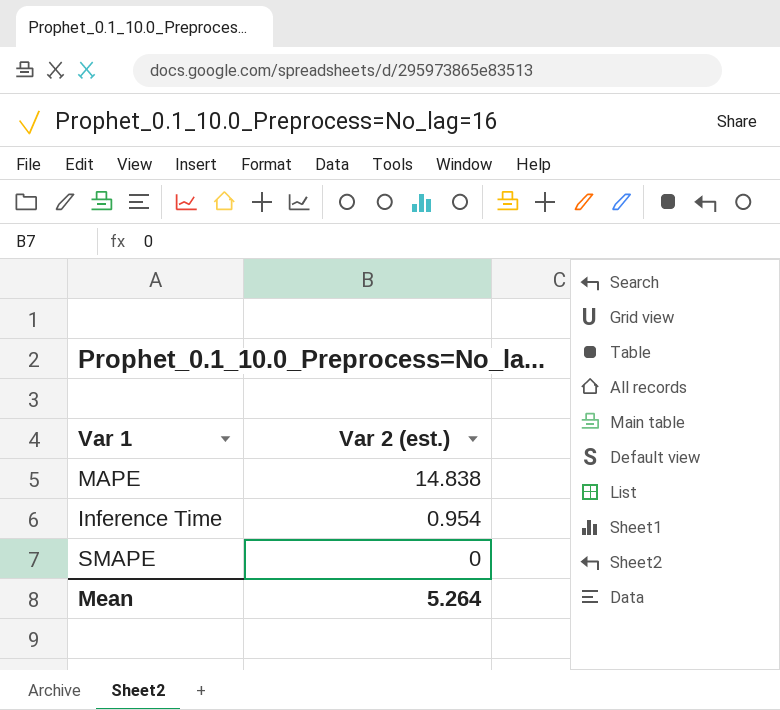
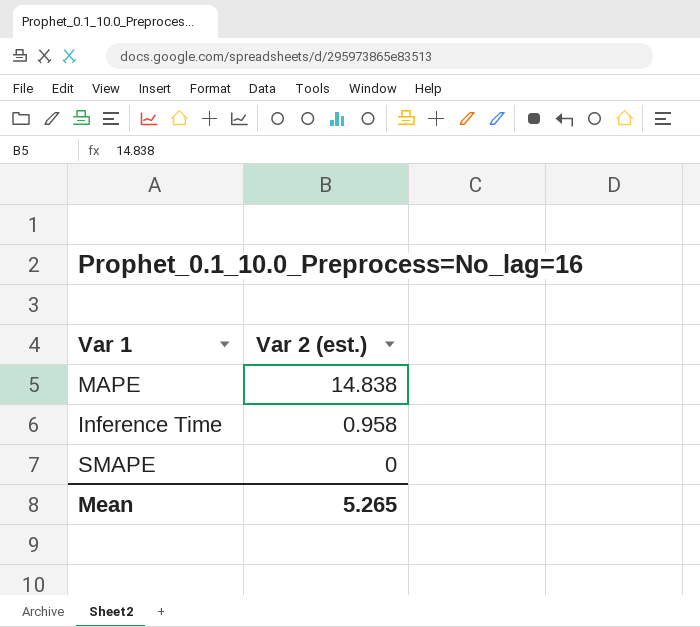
Inference Time | Var 2 (est.): 0.954 -> 0.958
Mean | Var 2 (est.): 5.264 -> 5.265

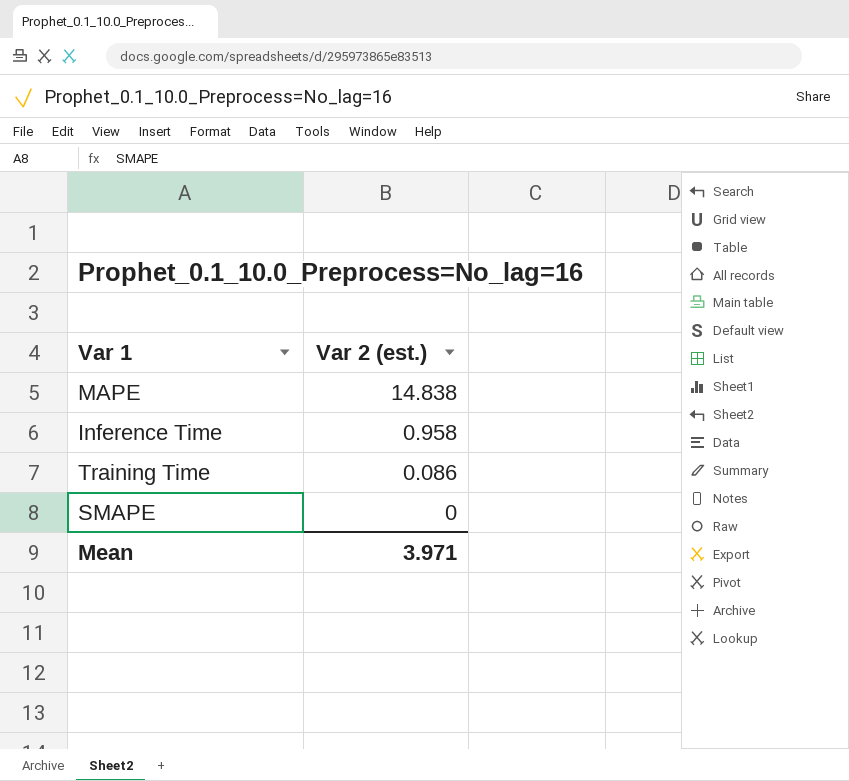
row Training Time: none -> 0.086
Mean | Var 2 (est.): 5.265 -> 3.971

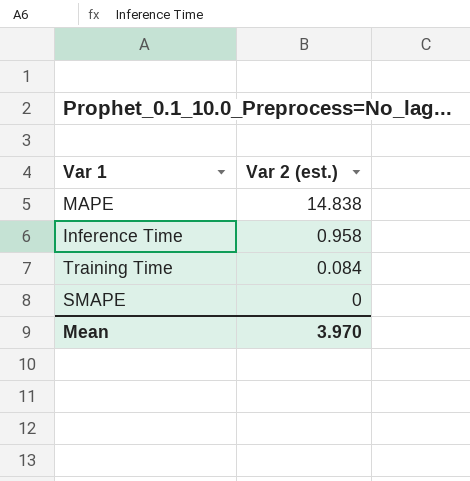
Training Time | Var 2 (est.): 0.086 -> 0.084
Mean | Var 2 (est.): 3.971 -> 3.970

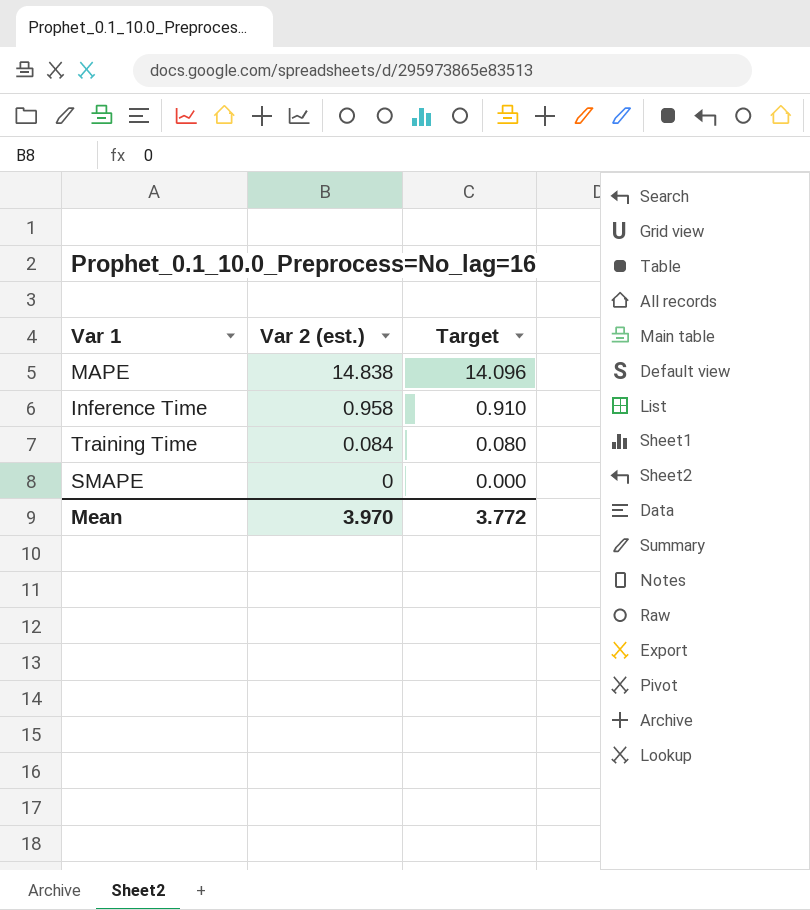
column Target | formula: none -> [Var 2 (est.)] * 0.95

